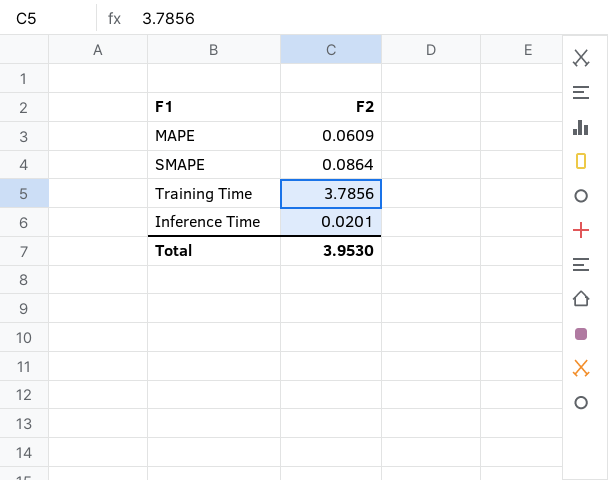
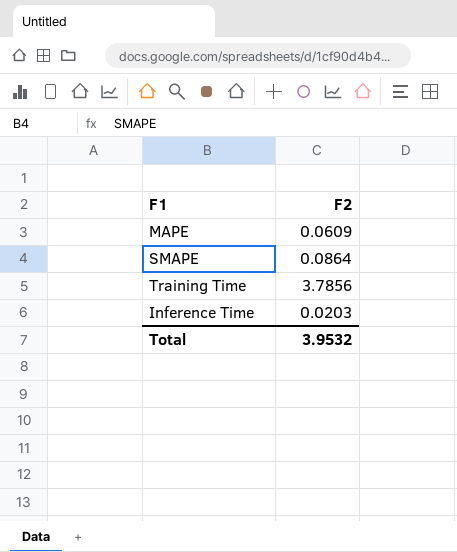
Inference Time | F2: 0.0201 -> 0.0203
Total | F2: 3.9530 -> 3.9532

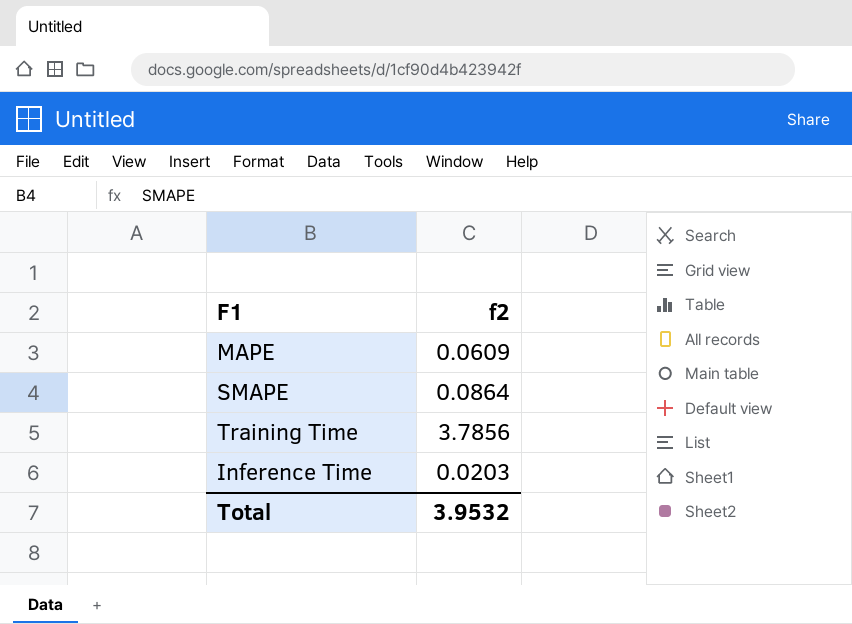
column name: F2 -> f2

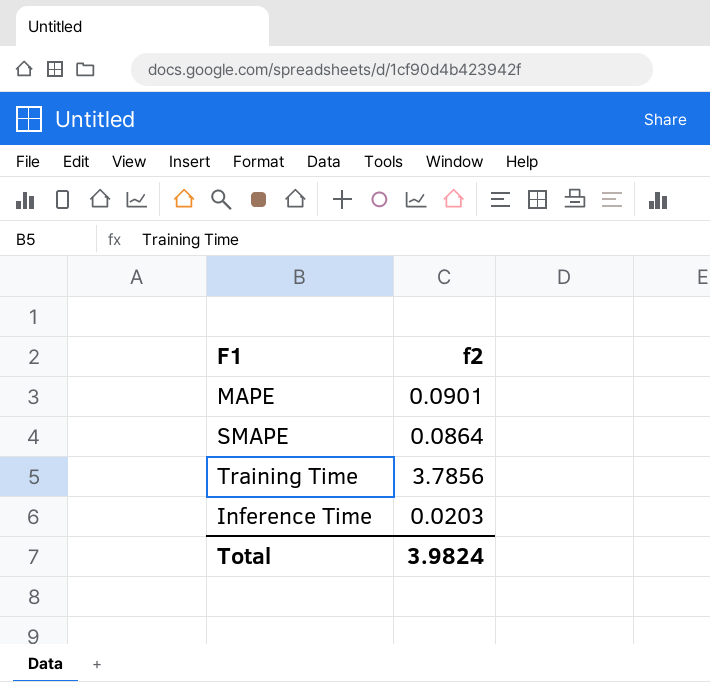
MAPE | f2: 0.0609 -> 0.0901
Total | f2: 3.9532 -> 3.9824

